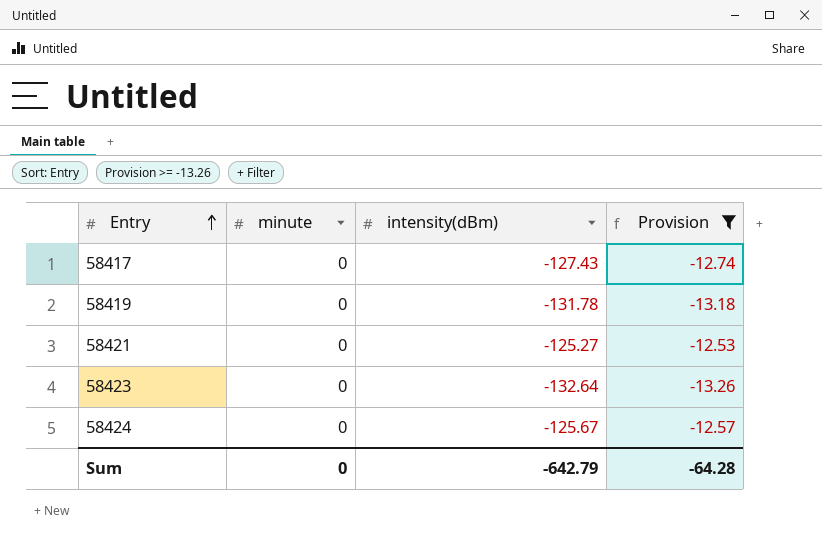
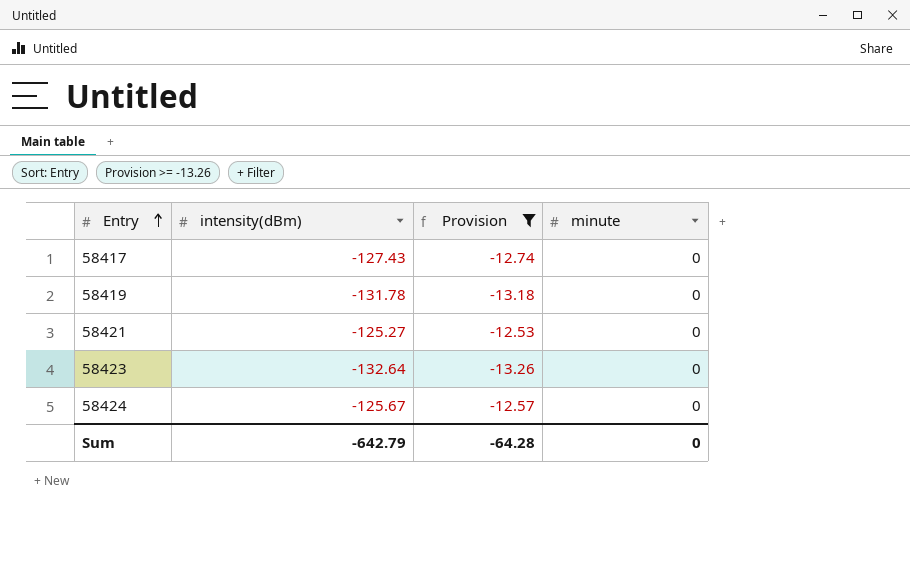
column minute | position: 2 -> 4

